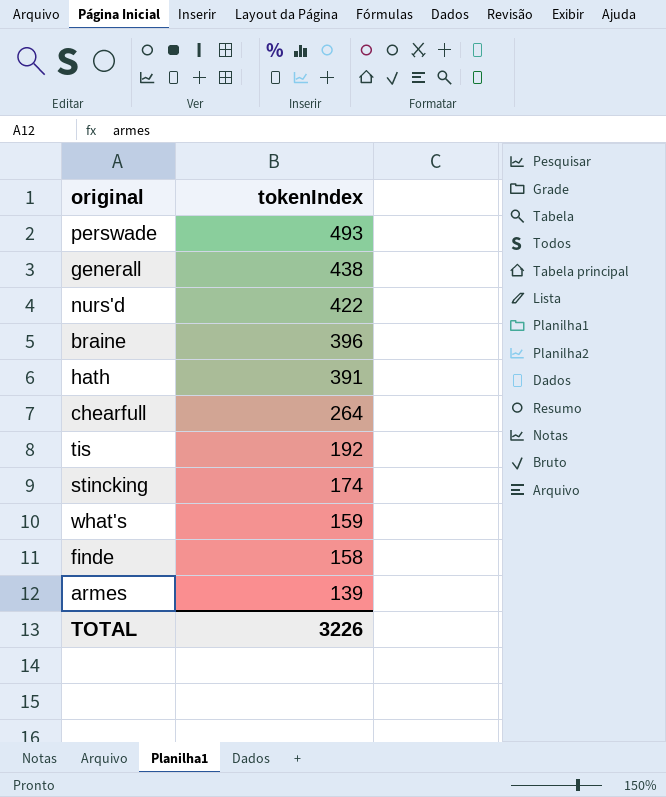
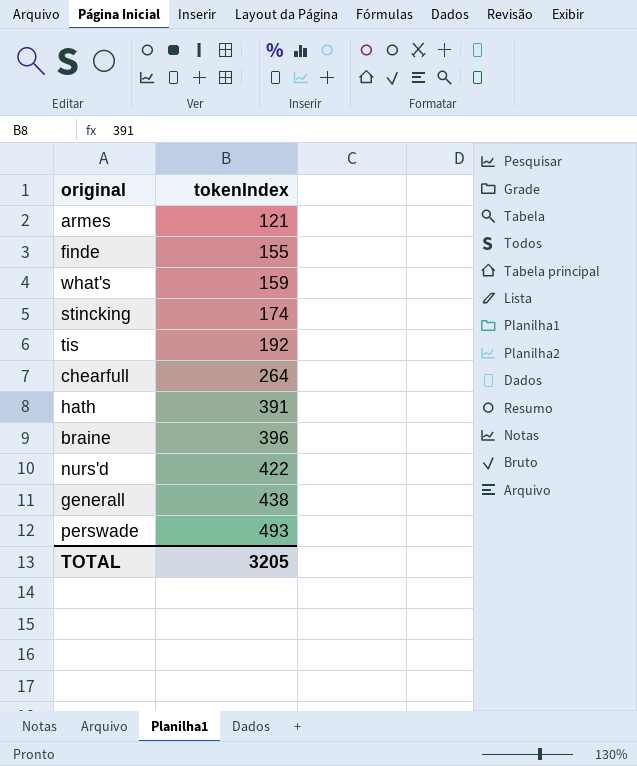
row order: tokenIndex descending -> tokenIndex ascending
armes | tokenIndex: 139 -> 121
finde | tokenIndex: 158 -> 155
TOTAL | tokenIndex: 3226 -> 3205

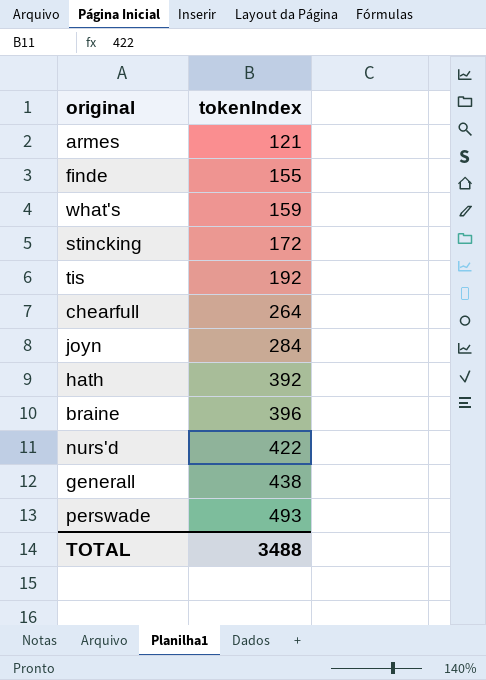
stincking | tokenIndex: 174 -> 172
row joyn: none -> 284
hath | tokenIndex: 391 -> 392
TOTAL | tokenIndex: 3205 -> 3488

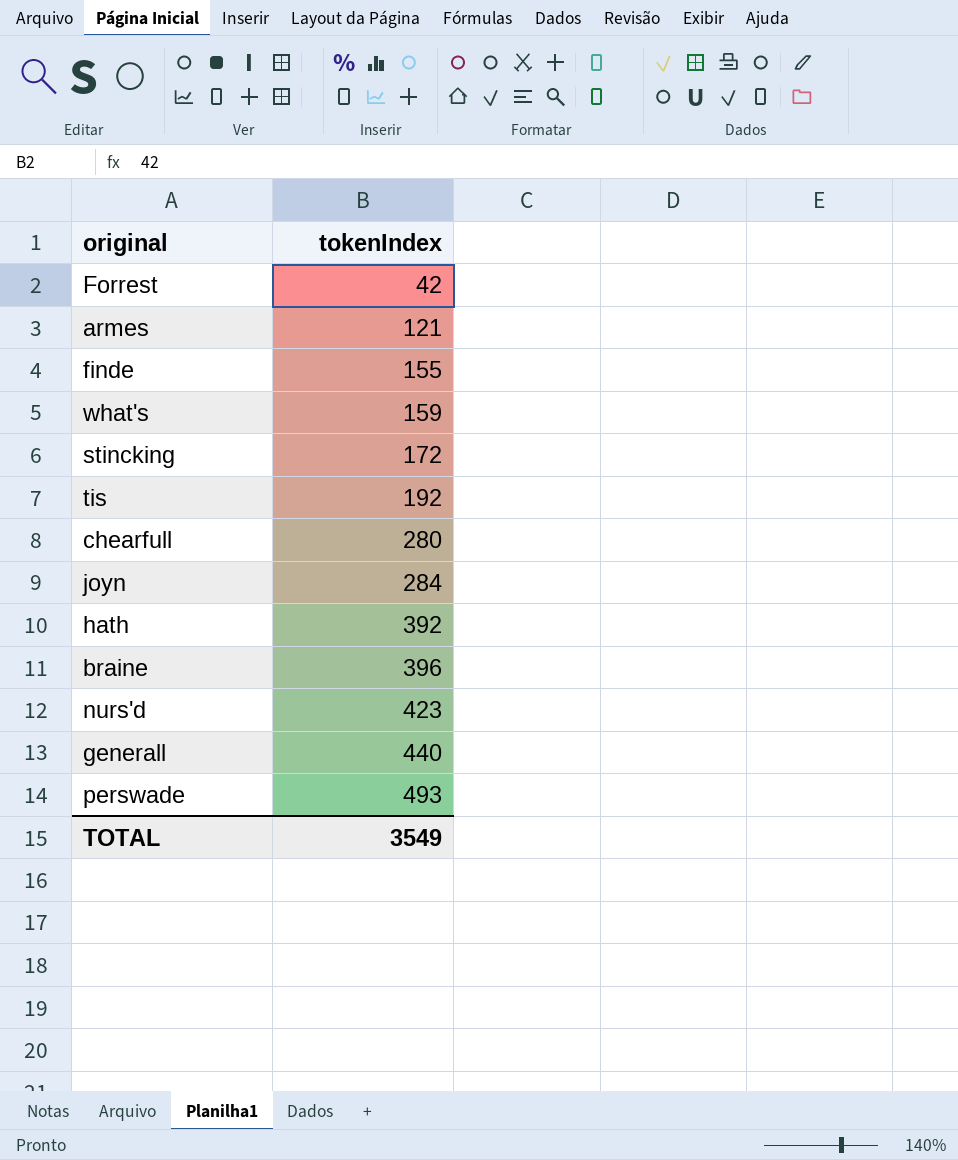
row Forrest: none -> 42
chearfull | tokenIndex: 264 -> 280
nurs'd | tokenIndex: 422 -> 423
generall | tokenIndex: 438 -> 440
TOTAL | tokenIndex: 3488 -> 3549

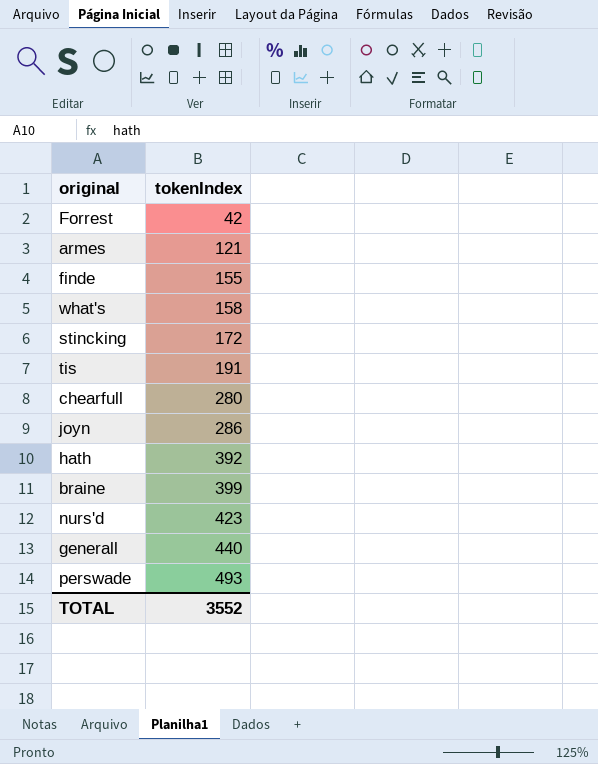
what's | tokenIndex: 159 -> 158
tis | tokenIndex: 192 -> 191
joyn | tokenIndex: 284 -> 286
braine | tokenIndex: 396 -> 399
TOTAL | tokenIndex: 3549 -> 3552

